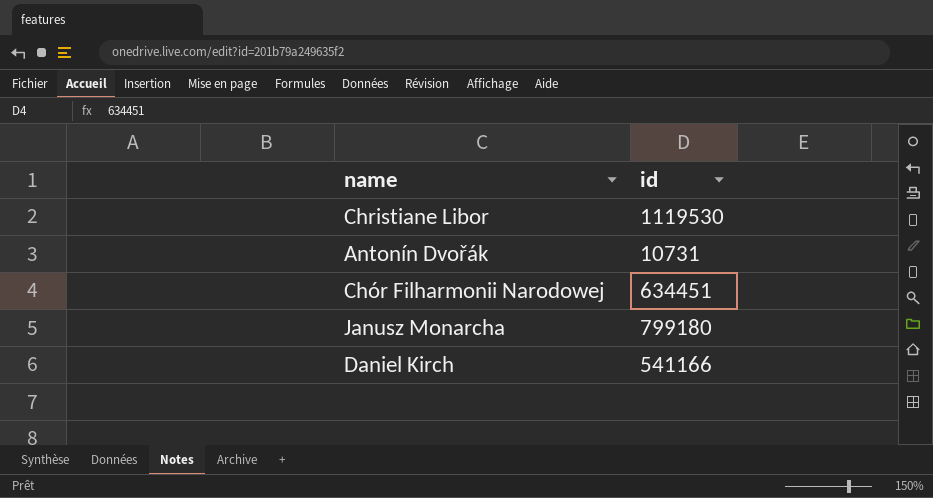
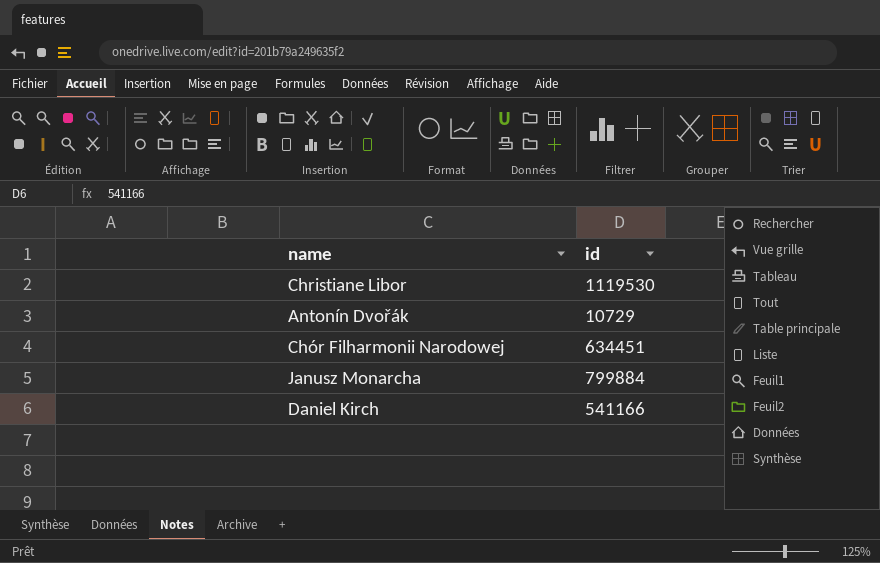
Antonín Dvořák | id: 10731 -> 10729
Janusz Monarcha | id: 799180 -> 799884

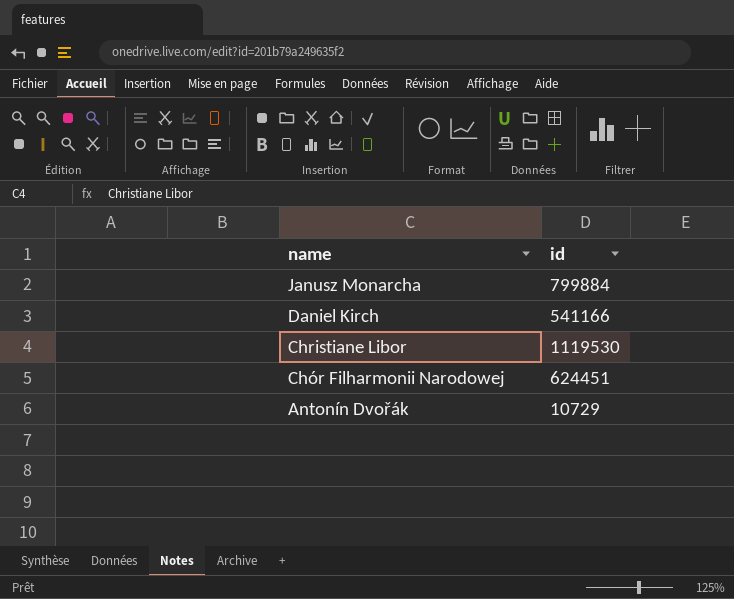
row order: none -> name descending
Chór Filharmonii Narodowej | id: 634451 -> 624451

